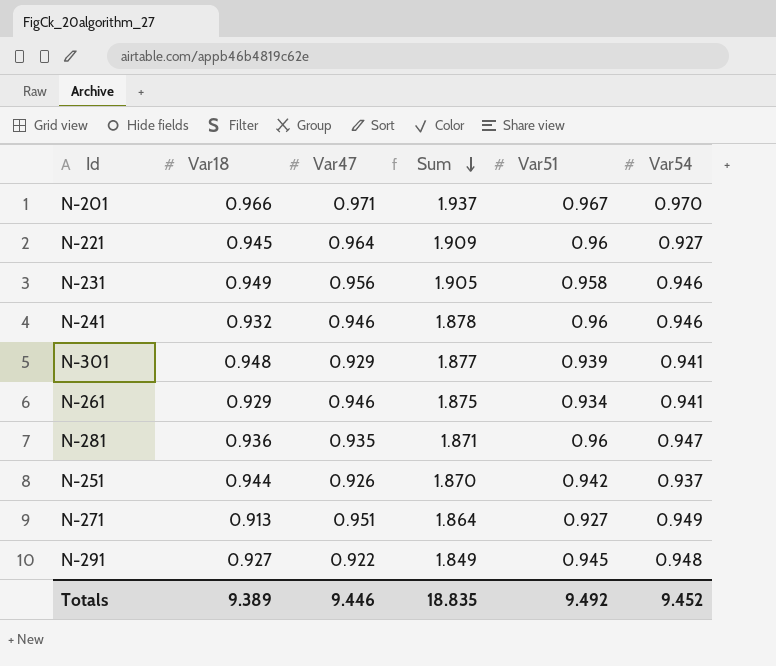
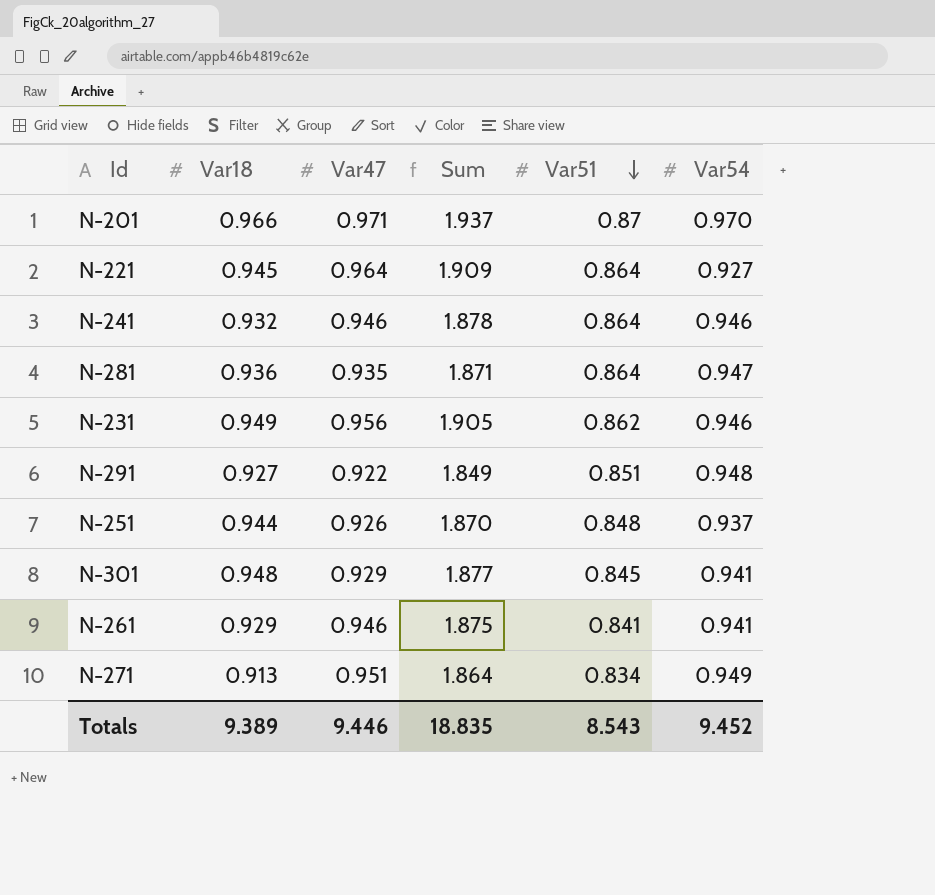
row order: Sum descending -> Var51 descending
N-201 | Var51: 0.967 -> 0.87
N-221 | Var51: 0.96 -> 0.864
N-241 | Var51: 0.96 -> 0.864
N-281 | Var51: 0.96 -> 0.864
N-231 | Var51: 0.958 -> 0.862
N-291 | Var51: 0.945 -> 0.851
N-251 | Var51: 0.942 -> 0.848
N-301 | Var51: 0.939 -> 0.845
N-261 | Var51: 0.934 -> 0.841
N-271 | Var51: 0.927 -> 0.834
Totals | Var51: 9.492 -> 8.543

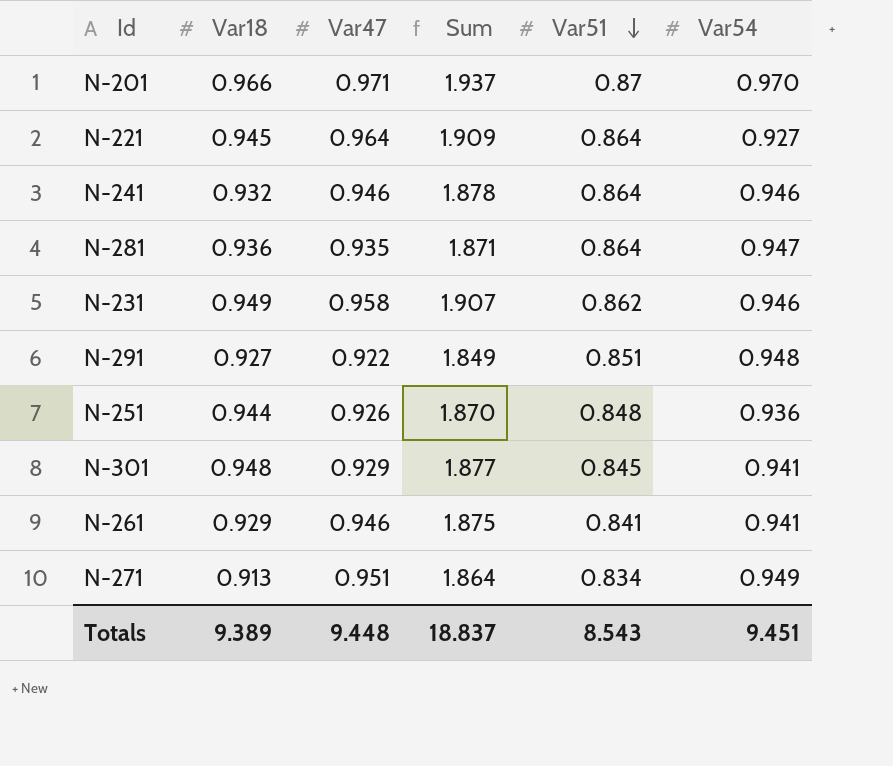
N-231 | Var47: 0.956 -> 0.958
N-231 | Sum: 1.905 -> 1.907
N-251 | Var54: 0.937 -> 0.936
Totals | Var47: 9.446 -> 9.448
Totals | Sum: 18.835 -> 18.837
Totals | Var54: 9.452 -> 9.451

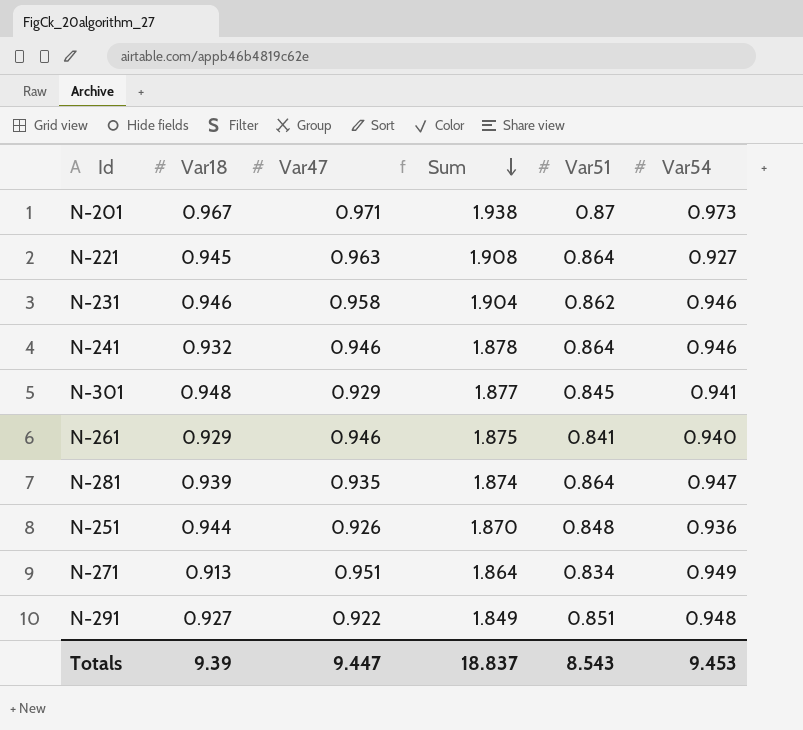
row order: Var51 descending -> Sum descending
N-201 | Var18: 0.966 -> 0.967
N-201 | Sum: 1.937 -> 1.938
N-201 | Var54: 0.970 -> 0.973
N-221 | Var47: 0.964 -> 0.963
N-221 | Sum: 1.909 -> 1.908
N-231 | Var18: 0.949 -> 0.946
N-231 | Sum: 1.907 -> 1.904
N-261 | Var54: 0.941 -> 0.940
N-281 | Var18: 0.936 -> 0.939
N-281 | Sum: 1.871 -> 1.874
Totals | Var18: 9.389 -> 9.39
Totals | Var47: 9.448 -> 9.447
Totals | Var54: 9.451 -> 9.453

